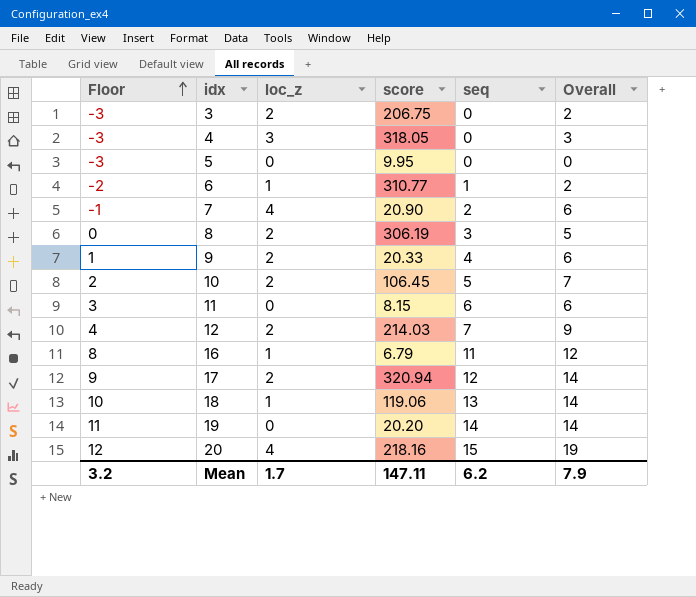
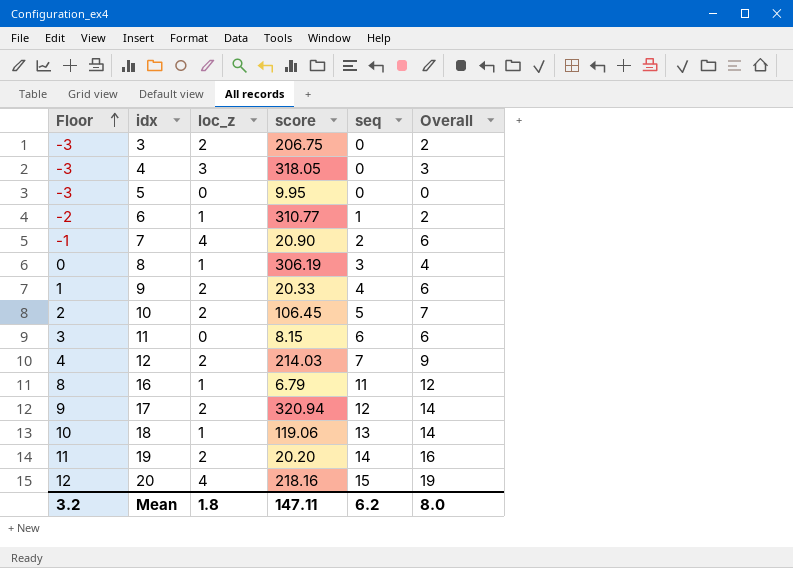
8 | loc_z: 2 -> 1
8 | Overall: 5 -> 4
19 | loc_z: 0 -> 2
19 | Overall: 14 -> 16
Mean | loc_z: 1.7 -> 1.8
Mean | Overall: 7.9 -> 8.0

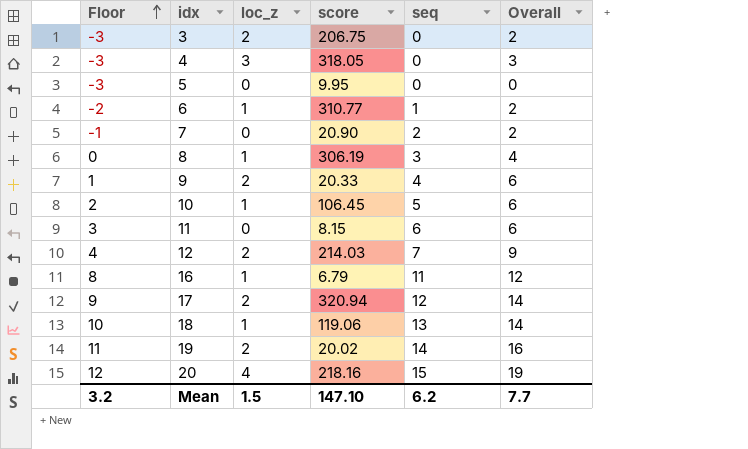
7 | loc_z: 4 -> 0
7 | Overall: 6 -> 2
10 | loc_z: 2 -> 1
10 | Overall: 7 -> 6
19 | score: 20.20 -> 20.02
Mean | loc_z: 1.8 -> 1.5
Mean | score: 147.11 -> 147.10
Mean | Overall: 8.0 -> 7.7

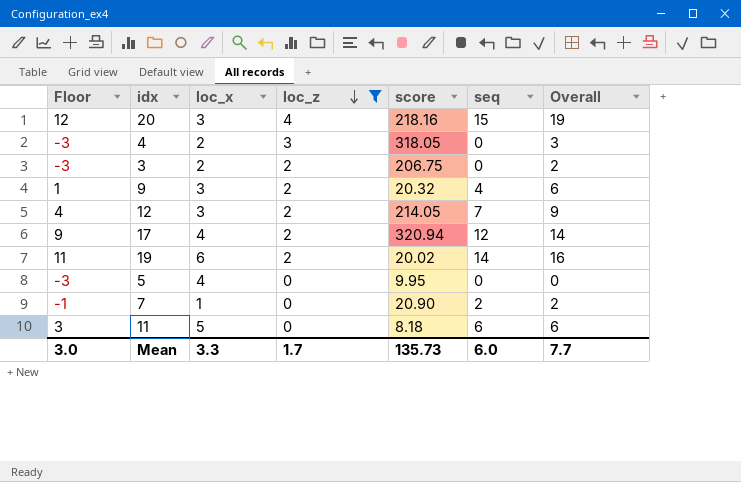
filter: none -> loc_z != 1
row order: Floor ascending -> loc_z descending
column loc_x | position: none -> 3
9 | score: 20.33 -> 20.32
12 | score: 214.03 -> 214.05
11 | score: 8.15 -> 8.18
Mean | Floor: 3.2 -> 3.0
Mean | loc_z: 1.5 -> 1.7
Mean | score: 147.10 -> 135.73
Mean | seq: 6.2 -> 6.0

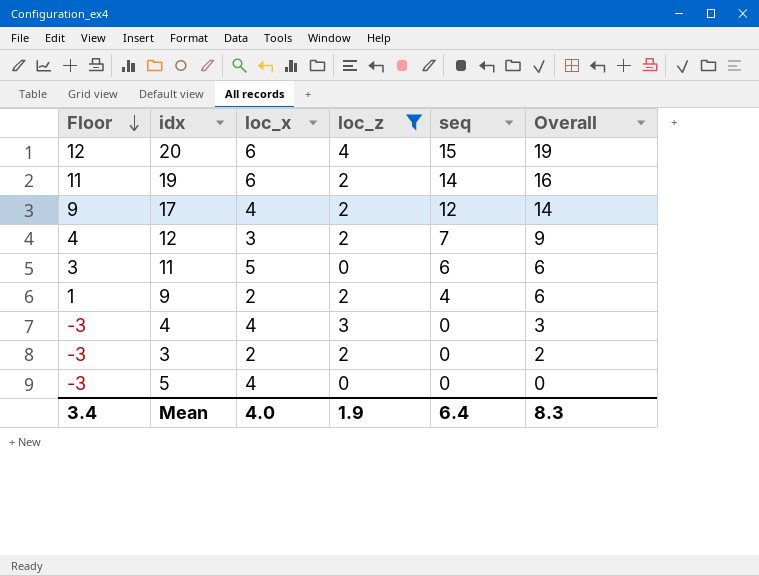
row order: loc_z descending -> Floor descending
column score | position: 5 -> none
row 7: -1 | 1 | 0 | 20.90 | 2 | 2 -> none
20 | loc_x: 3 -> 6
9 | loc_x: 3 -> 2
4 | loc_x: 2 -> 4
Mean | Floor: 3.0 -> 3.4
Mean | loc_x: 3.3 -> 4.0
Mean | loc_z: 1.7 -> 1.9
Mean | seq: 6.0 -> 6.4
Mean | Overall: 7.7 -> 8.3

